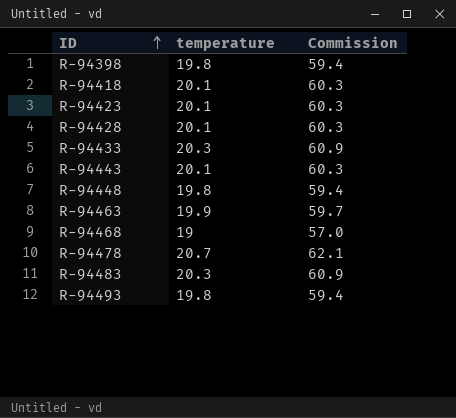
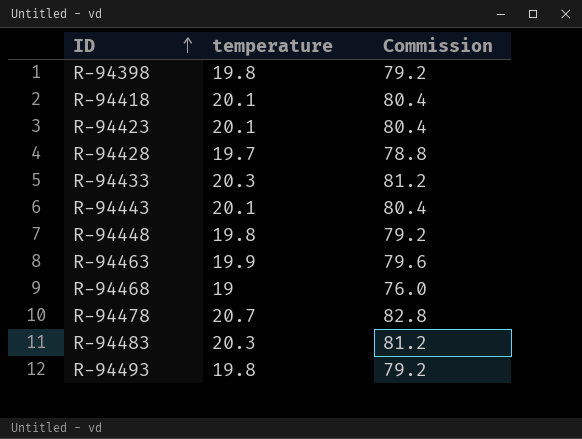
column Commission | formula: [temperature] * 3 -> [temperature] * 4
R-94428 | temperature: 20.1 -> 19.7

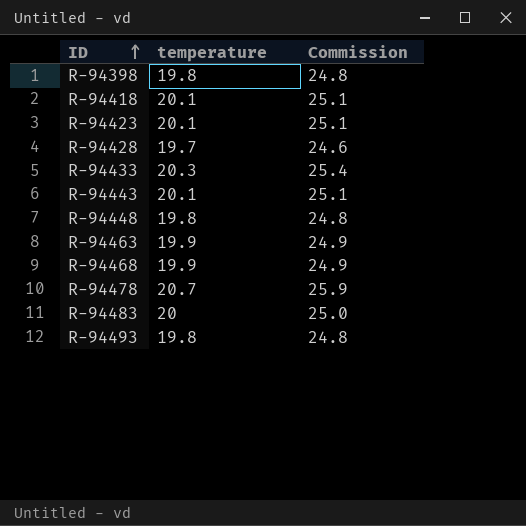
column Commission | formula: [temperature] * 4 -> [temperature] * 1.25
R-94468 | temperature: 19 -> 19.9
R-94483 | temperature: 20.3 -> 20

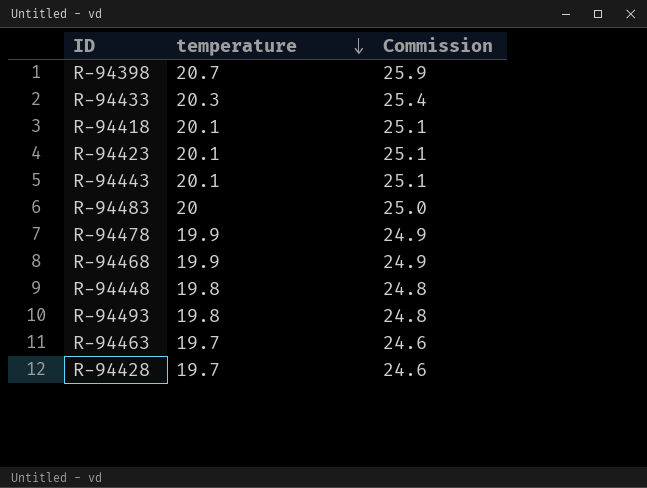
row order: ID ascending -> temperature descending
R-94398 | temperature: 19.8 -> 20.7
R-94398 | Commission: 24.8 -> 25.9
R-94478 | temperature: 20.7 -> 19.9
R-94478 | Commission: 25.9 -> 24.9
R-94463 | temperature: 19.9 -> 19.7
R-94463 | Commission: 24.9 -> 24.6

